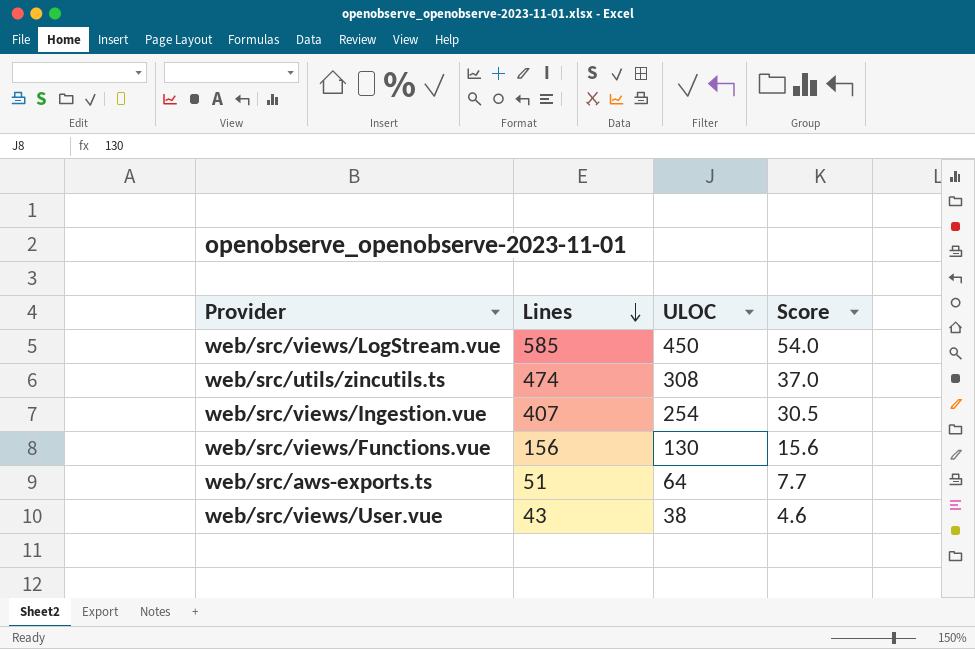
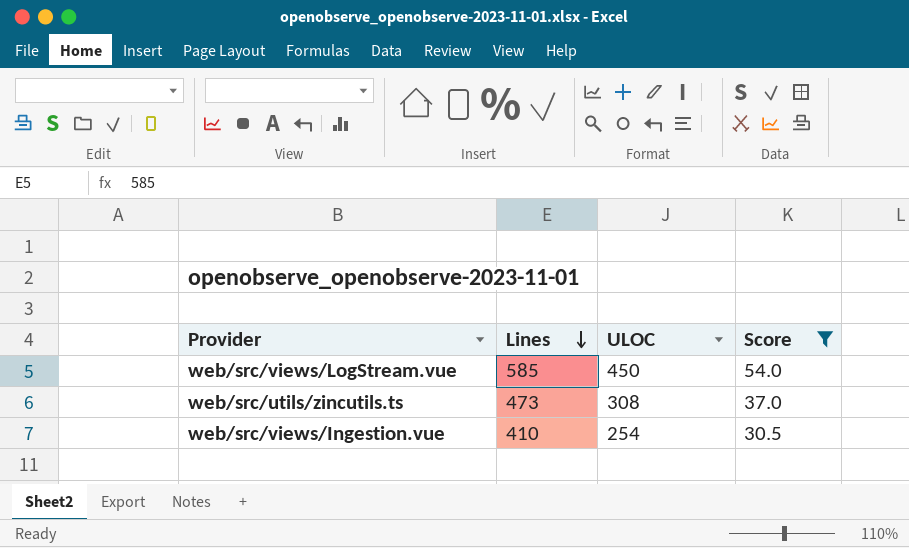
filter: none -> Score >= 30.5
web/src/utils/zincutils.ts | Lines: 474 -> 473
web/src/views/Ingestion.vue | Lines: 407 -> 410

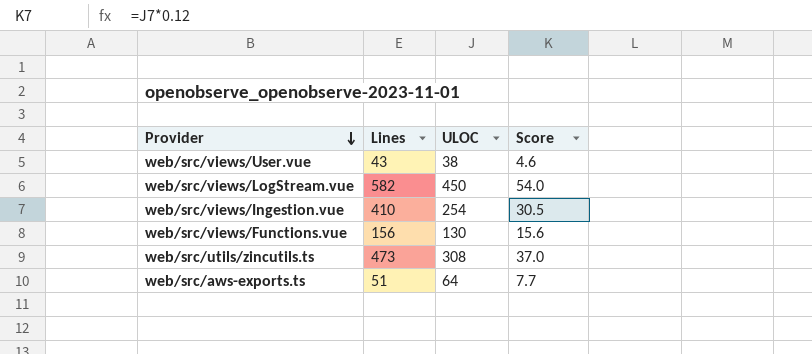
filter: Score >= 30.5 -> none
row order: Lines descending -> Provider descending
web/src/views/LogStream.vue | Lines: 585 -> 582

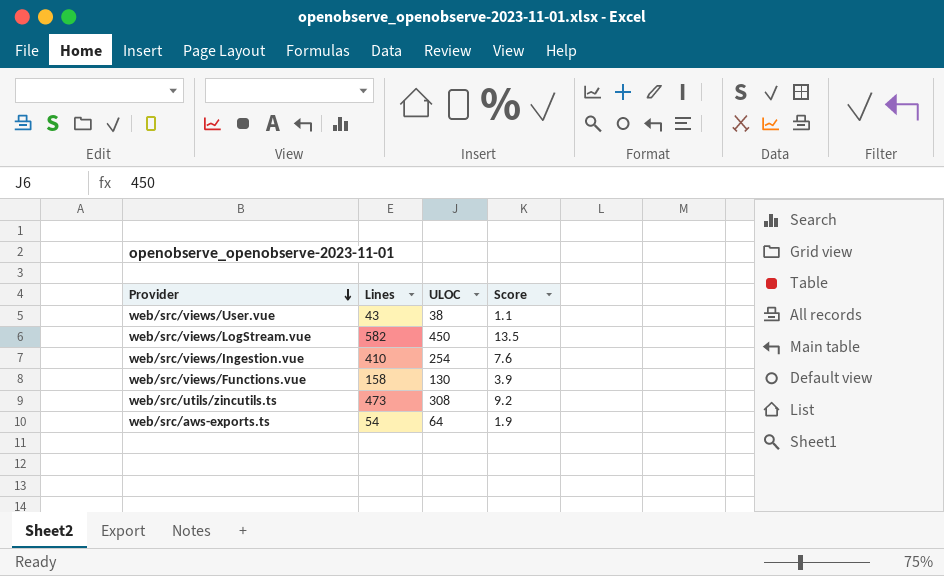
column Score | formula: [ULOC] * 0.12 -> [ULOC] * 0.03
web/src/views/Functions.vue | Lines: 156 -> 158
web/src/aws-exports.ts | Lines: 51 -> 54

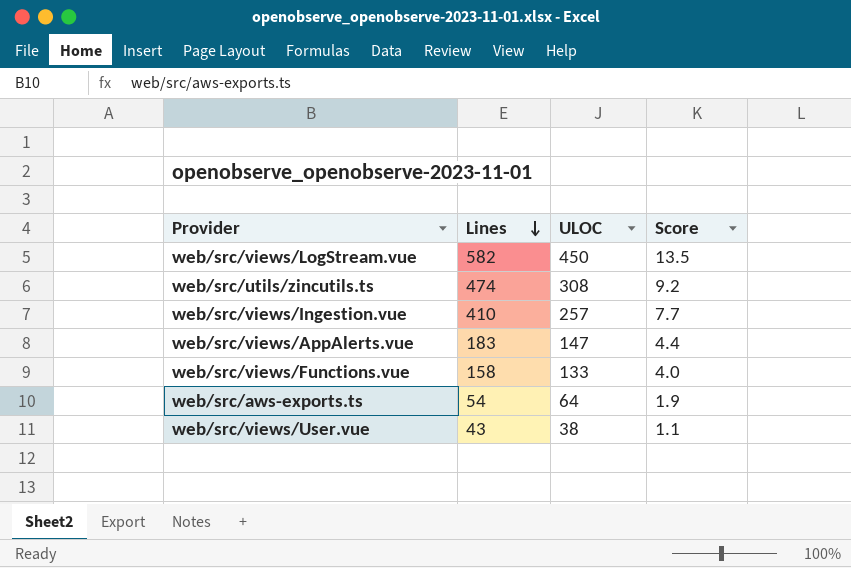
row order: Provider descending -> Lines descending
web/src/utils/zincutils.ts | Lines: 473 -> 474
web/src/views/Ingestion.vue | ULOC: 254 -> 257
web/src/views/Ingestion.vue | Score: 7.6 -> 7.7
row web/src/views/AppAlerts.vue: none -> 183 | 147 | 4.4
web/src/views/Functions.vue | ULOC: 130 -> 133
web/src/views/Functions.vue | Score: 3.9 -> 4.0

